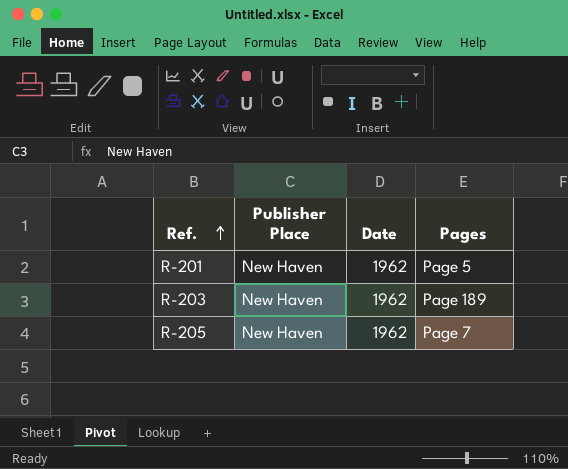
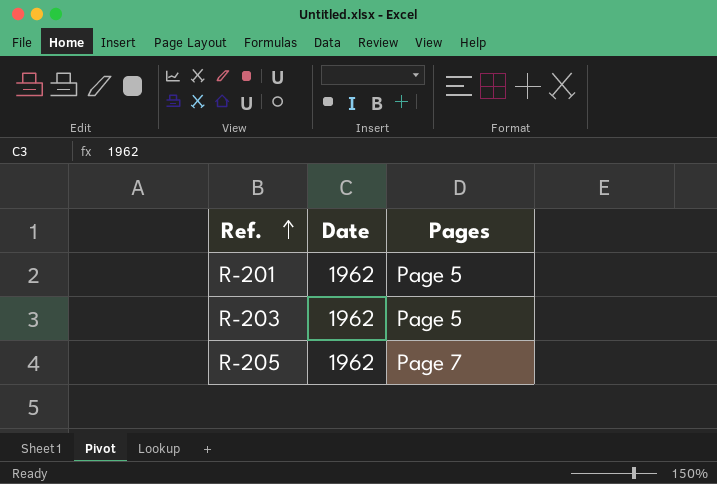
column Publisher Place | position: 2 -> none
R-203 | Pages: Page 189 -> Page 5

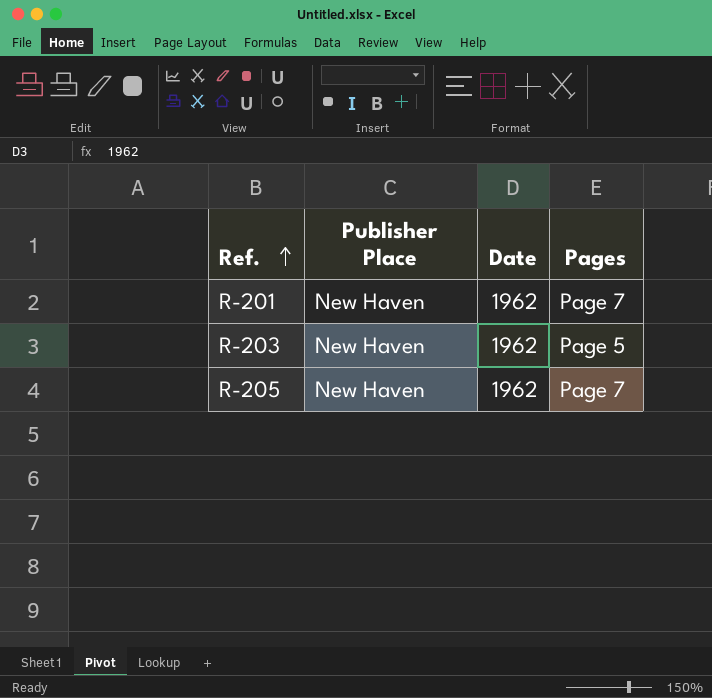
column Publisher Place | position: none -> 2
R-201 | Pages: Page 5 -> Page 7

